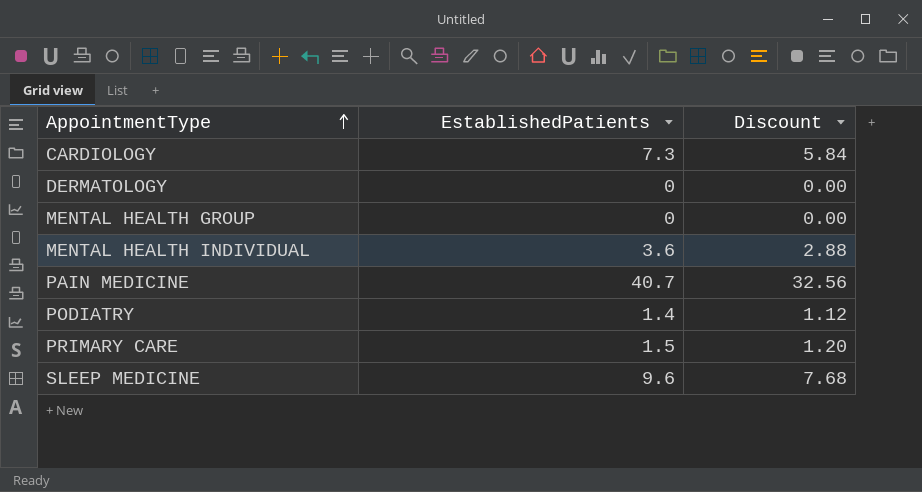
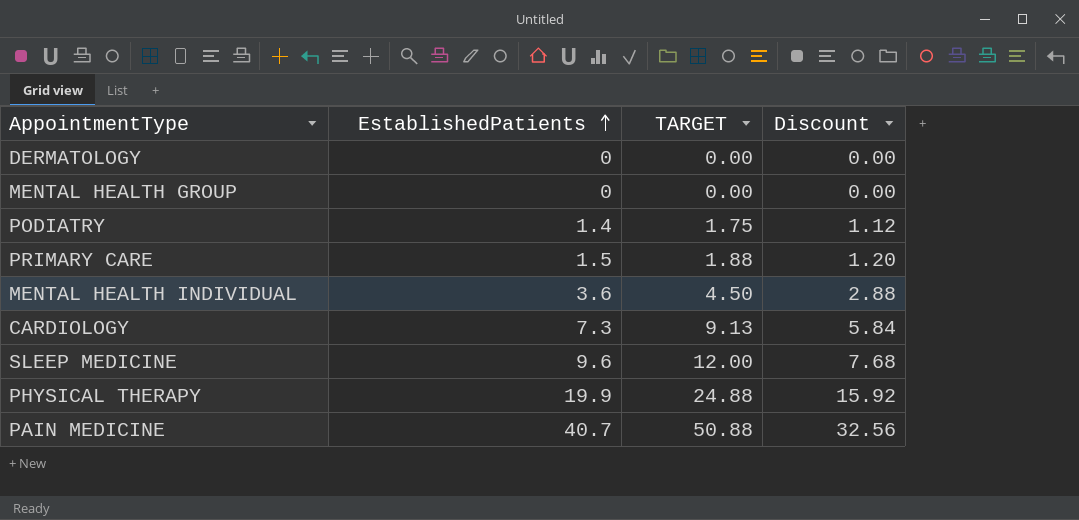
row order: AppointmentType ascending -> EstablishedPatients ascending
column TARGET | formula: none -> [EstablishedPatients] * 1.25
row PHYSICAL THERAPY: none -> 19.9 | 24.88 | 15.92

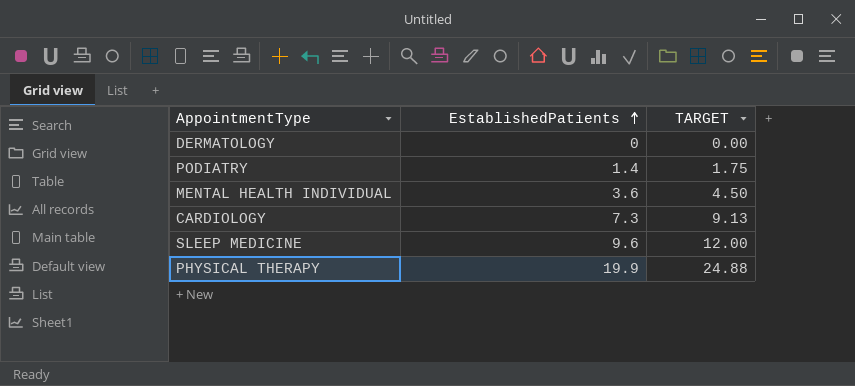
column Discount | formula: [EstablishedPatients] * 0.8 -> none
row MENTAL HEALTH GROUP: 0 | 0.00 | 0.00 -> none
row PRIMARY CARE: 1.5 | 1.88 | 1.20 -> none
row PAIN MEDICINE: 40.7 | 50.88 | 32.56 -> none

